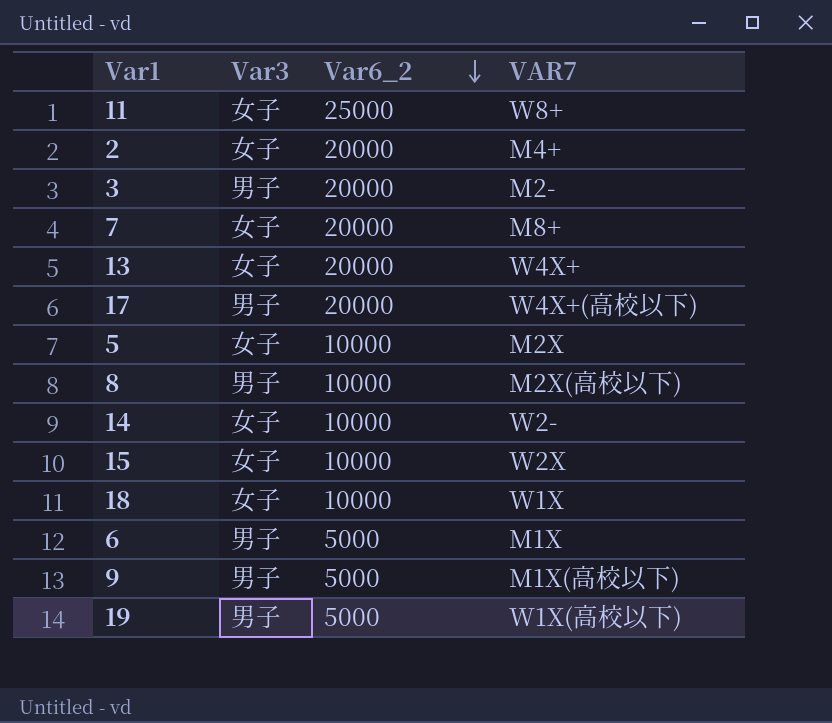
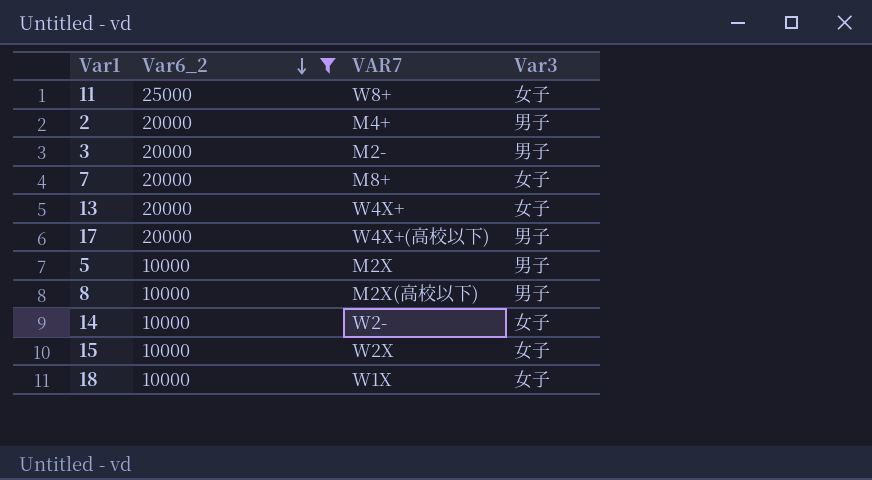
filter: none -> Var6_2 != 5000
column Var3 | position: 2 -> 4
2 | Var3: 女子 -> 男子
5 | Var3: 女子 -> 男子

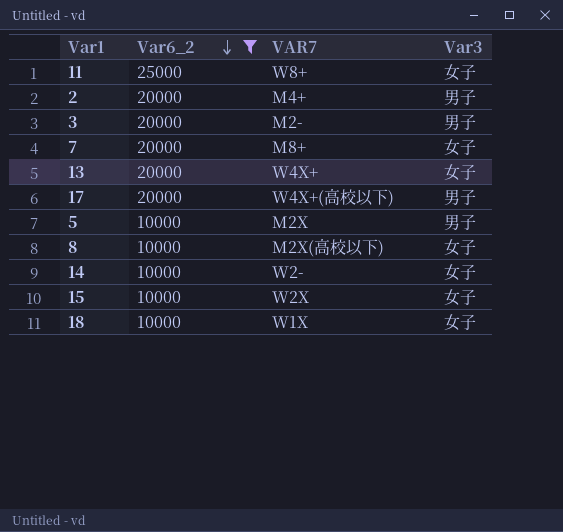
8 | Var3: 男子 -> 女子

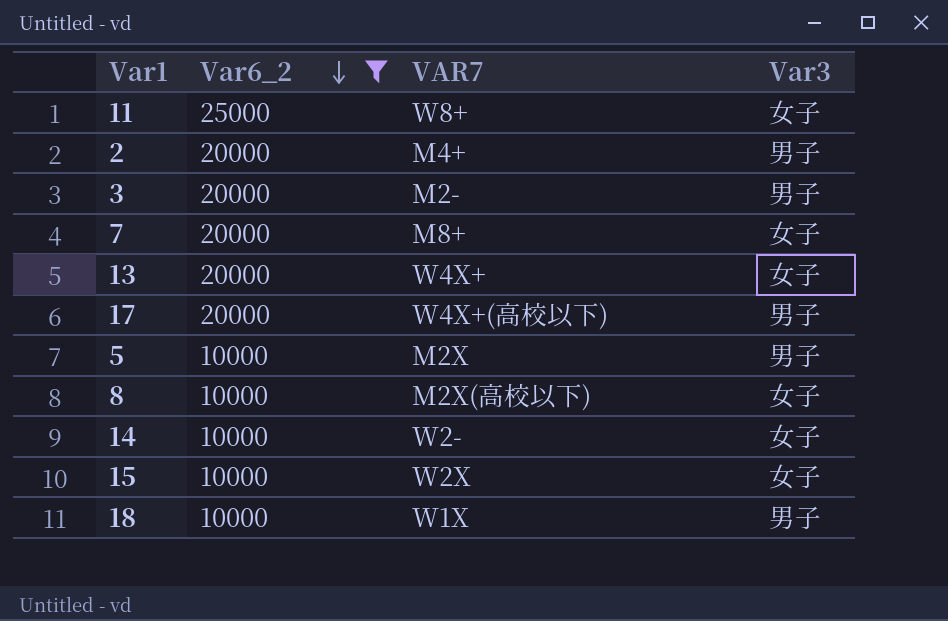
18 | Var3: 女子 -> 男子

